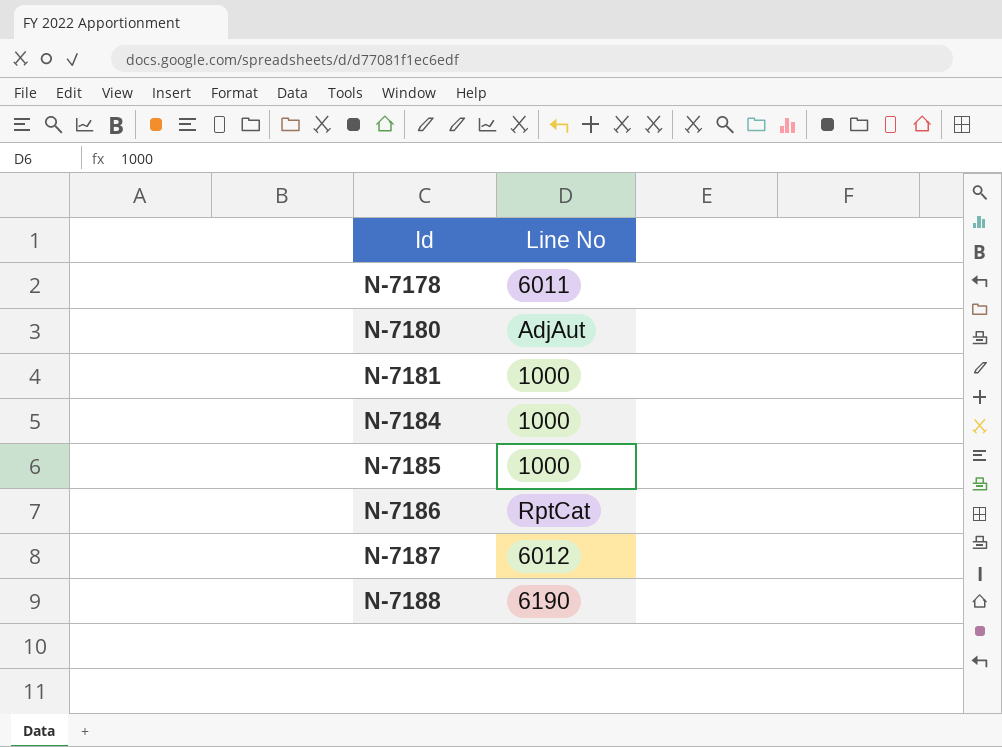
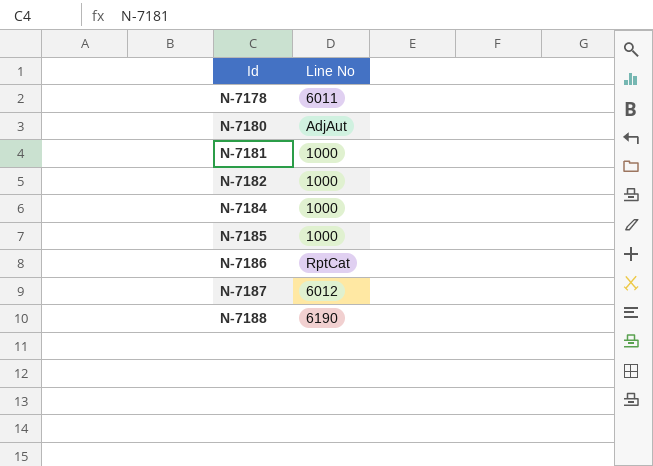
row N-7182: none -> 1000

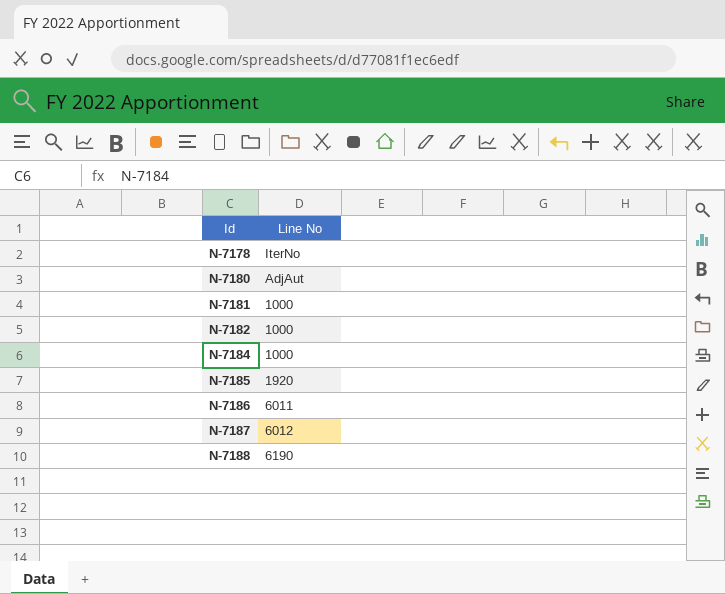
N-7178 | Line No: 6011 -> IterNo
N-7185 | Line No: 1000 -> 1920
N-7186 | Line No: RptCat -> 6011

